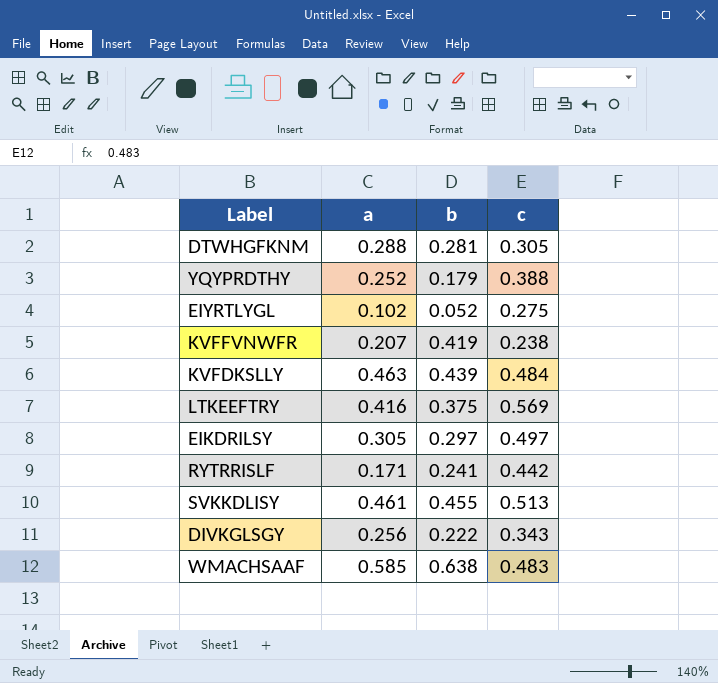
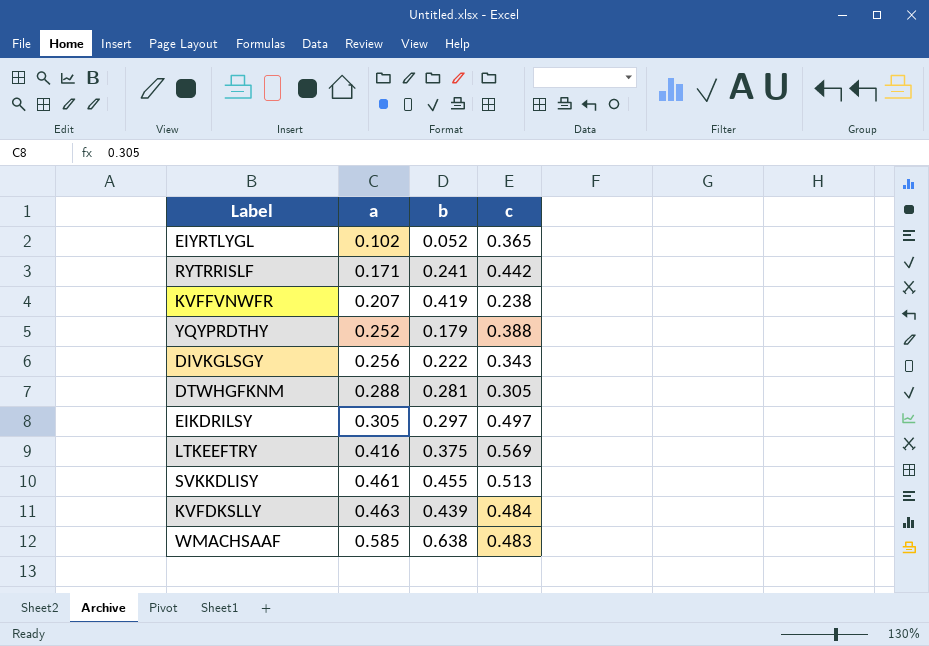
row order: none -> a ascending
EIYRTLYGL | c: 0.275 -> 0.365

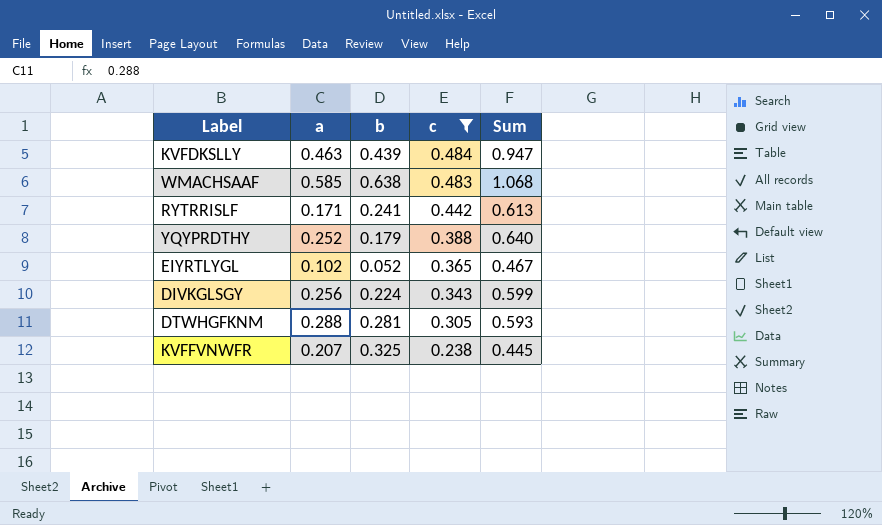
filter: none -> c <= 0.484
row order: a ascending -> c descending
column Sum | formula: none -> [a] + [c]
DIVKGLSGY | b: 0.222 -> 0.224
KVFFVNWFR | b: 0.419 -> 0.325

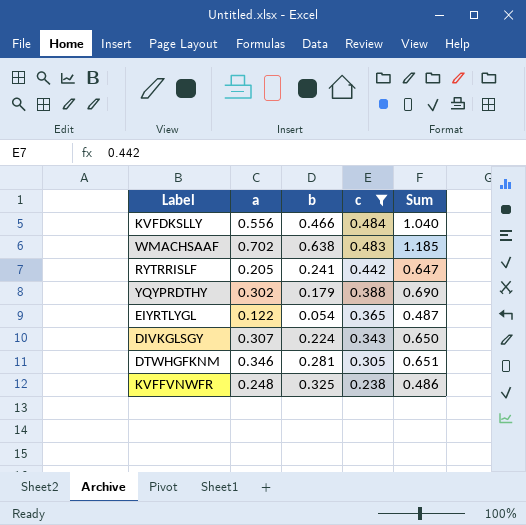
KVFDKSLLY | a: 0.463 -> 0.556
KVFDKSLLY | b: 0.439 -> 0.466
KVFDKSLLY | Sum: 0.947 -> 1.040
WMACHSAAF | a: 0.585 -> 0.702
WMACHSAAF | Sum: 1.068 -> 1.185
RYTRRISLF | a: 0.171 -> 0.205
RYTRRISLF | Sum: 0.613 -> 0.647
YQYPRDTHY | a: 0.252 -> 0.302
YQYPRDTHY | Sum: 0.640 -> 0.690
EIYRTLYGL | a: 0.102 -> 0.122
EIYRTLYGL | b: 0.052 -> 0.054
EIYRTLYGL | Sum: 0.467 -> 0.487
DIVKGLSGY | a: 0.256 -> 0.307
DIVKGLSGY | Sum: 0.599 -> 0.650
DTWHGFKNM | a: 0.288 -> 0.346
DTWHGFKNM | Sum: 0.593 -> 0.651
KVFFVNWFR | a: 0.207 -> 0.248
KVFFVNWFR | Sum: 0.445 -> 0.486

